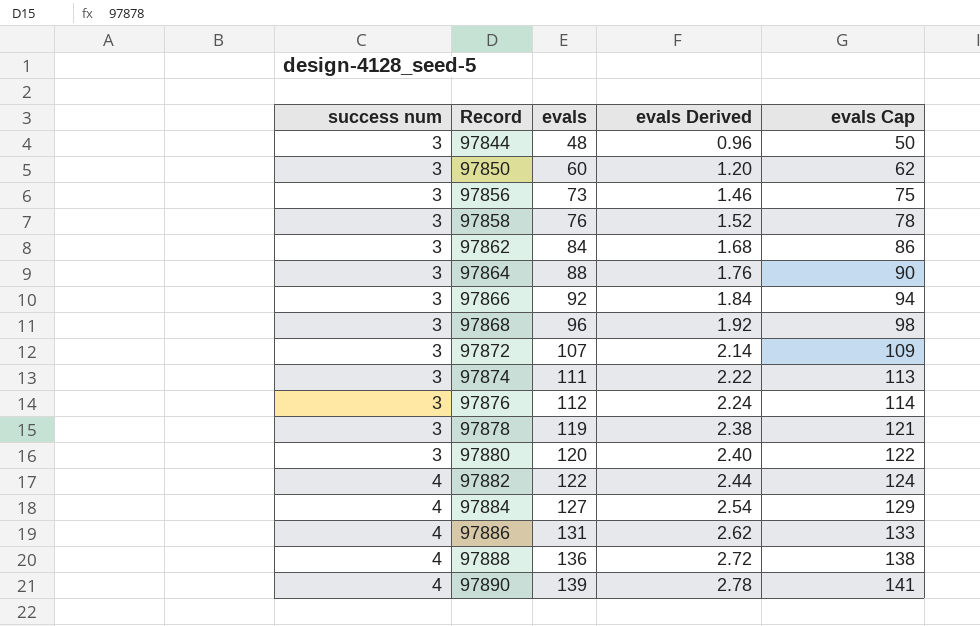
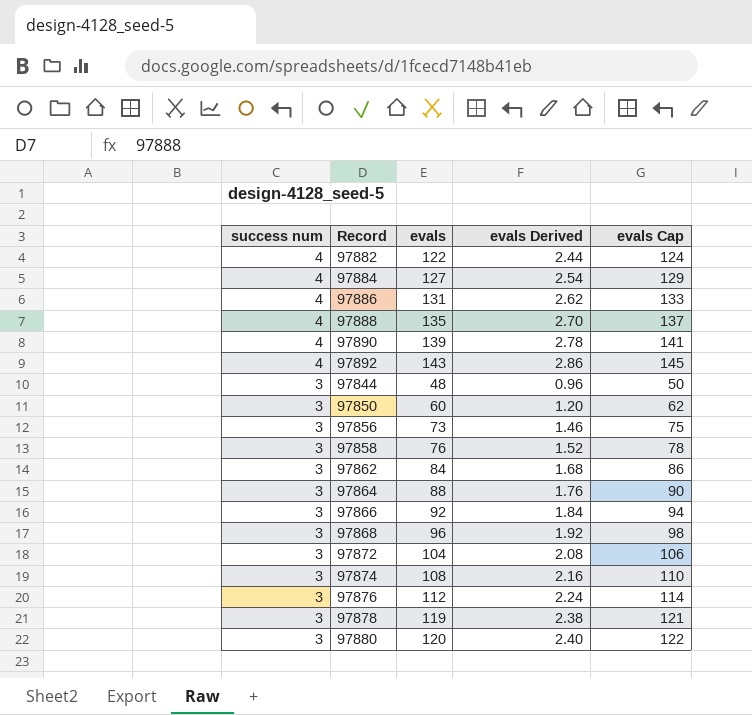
row order: success num ascending -> success num descending
97888 | evals: 136 -> 135
97888 | evals Derived: 2.72 -> 2.70
97888 | evals Cap: 138 -> 137
row 97892: none -> 4 | 143 | 2.86 | 145
97872 | evals: 107 -> 104
97872 | evals Derived: 2.14 -> 2.08
97872 | evals Cap: 109 -> 106
97874 | evals: 111 -> 108
97874 | evals Derived: 2.22 -> 2.16
97874 | evals Cap: 113 -> 110

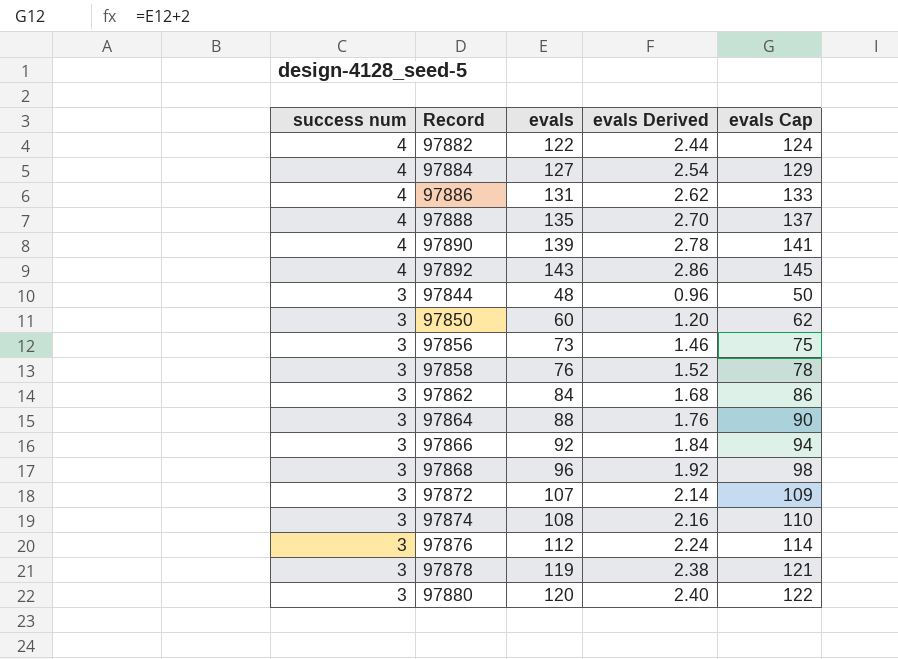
97872 | evals: 104 -> 107
97872 | evals Derived: 2.08 -> 2.14
97872 | evals Cap: 106 -> 109

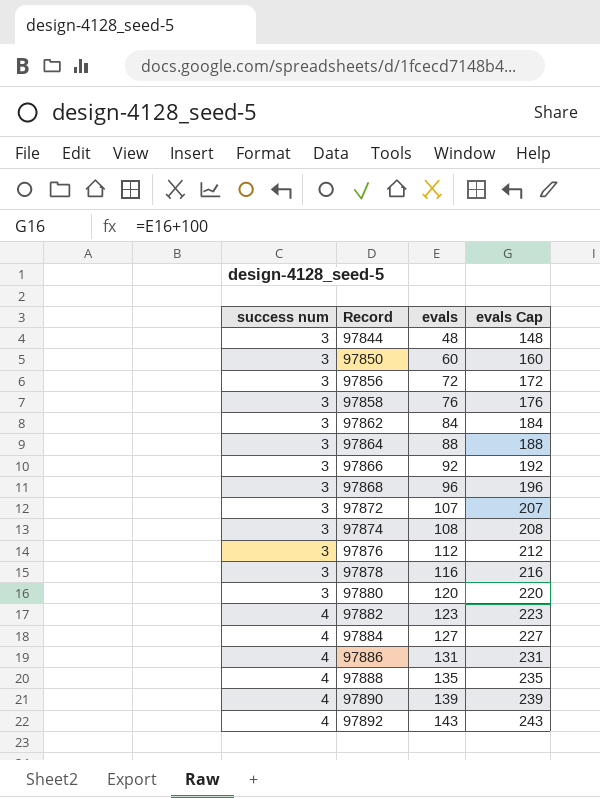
row order: success num descending -> success num ascending
column evals Derived | formula: [evals] * 0.02 -> none
column evals Cap | formula: [evals] + 2 -> [evals] + 100
97856 | evals: 73 -> 72
97878 | evals: 119 -> 116
97882 | evals: 122 -> 123

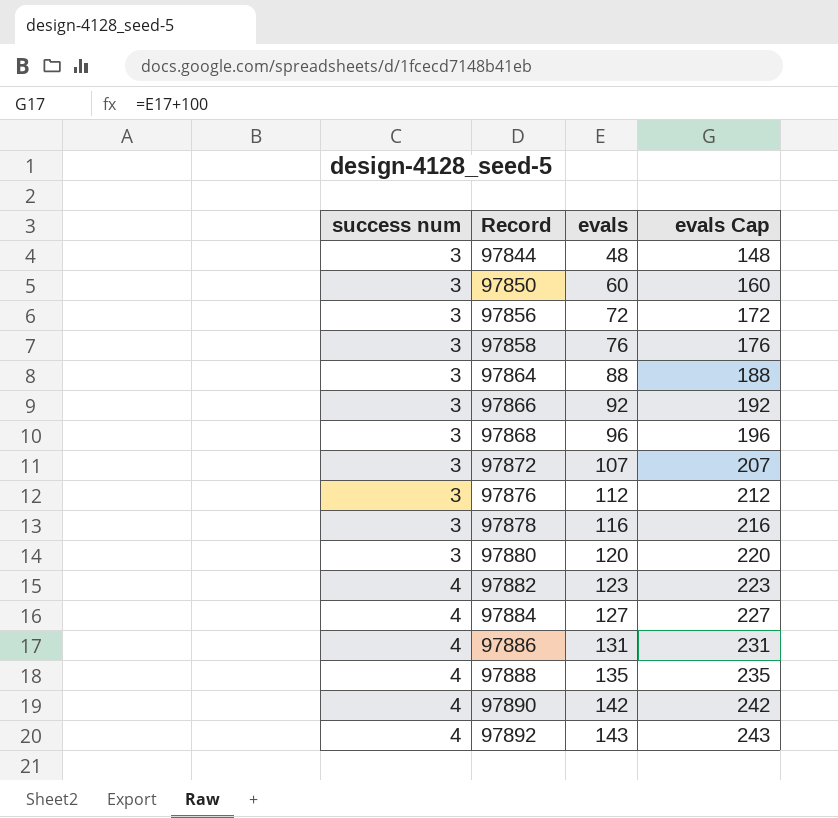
row 97862: 3 | 84 | 184 -> none
row 97874: 3 | 108 | 208 -> none
97890 | evals: 139 -> 142
97890 | evals Cap: 239 -> 242

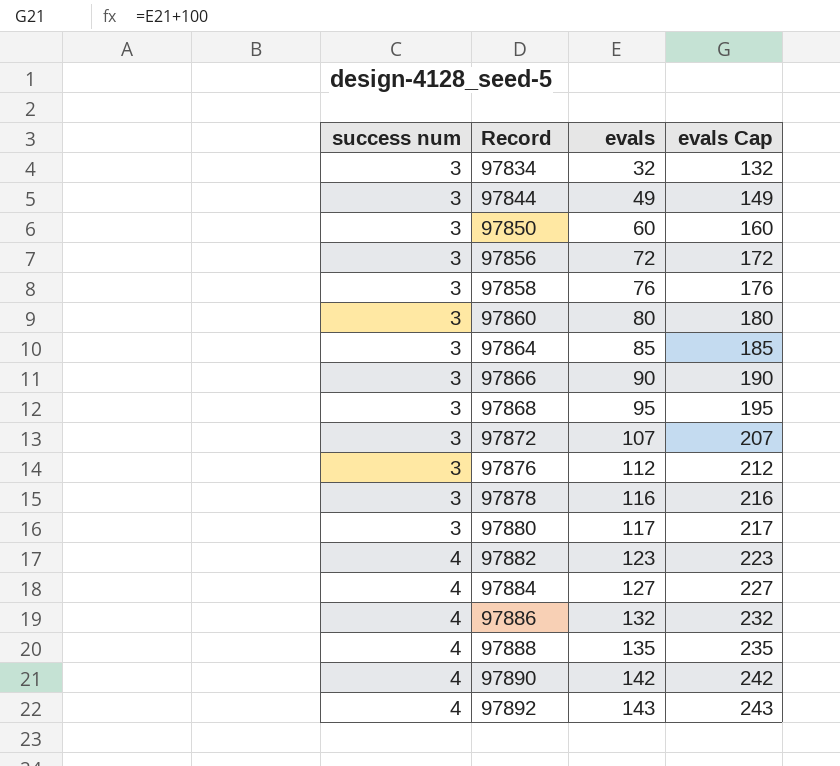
row 97834: none -> 3 | 32 | 132
97844 | evals: 48 -> 49
97844 | evals Cap: 148 -> 149
row 97860: none -> 3 | 80 | 180
97864 | evals: 88 -> 85
97864 | evals Cap: 188 -> 185
97866 | evals: 92 -> 90
97866 | evals Cap: 192 -> 190
97868 | evals: 96 -> 95
97868 | evals Cap: 196 -> 195
97880 | evals: 120 -> 117
97880 | evals Cap: 220 -> 217
97886 | evals: 131 -> 132
97886 | evals Cap: 231 -> 232

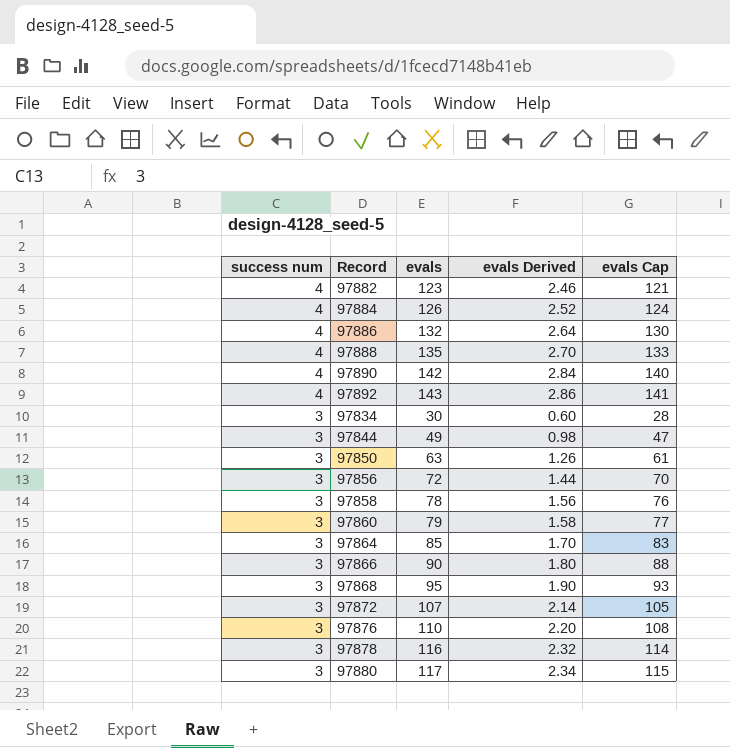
row order: success num ascending -> success num descending
column evals Derived | formula: none -> [evals] * 0.02
column evals Cap | formula: [evals] + 100 -> [evals] - 2
97884 | evals: 127 -> 126
97834 | evals: 32 -> 30
97850 | evals: 60 -> 63
97858 | evals: 76 -> 78
97860 | evals: 80 -> 79
97876 | evals: 112 -> 110

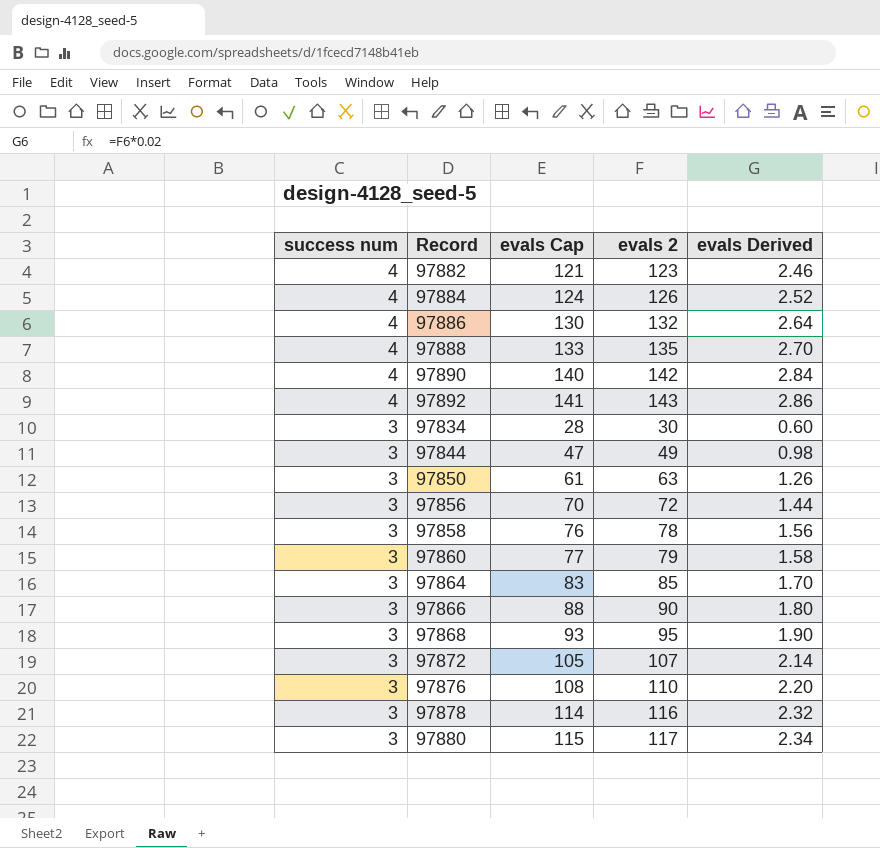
column evals Cap | position: 5 -> 3
column name: evals -> evals 2

